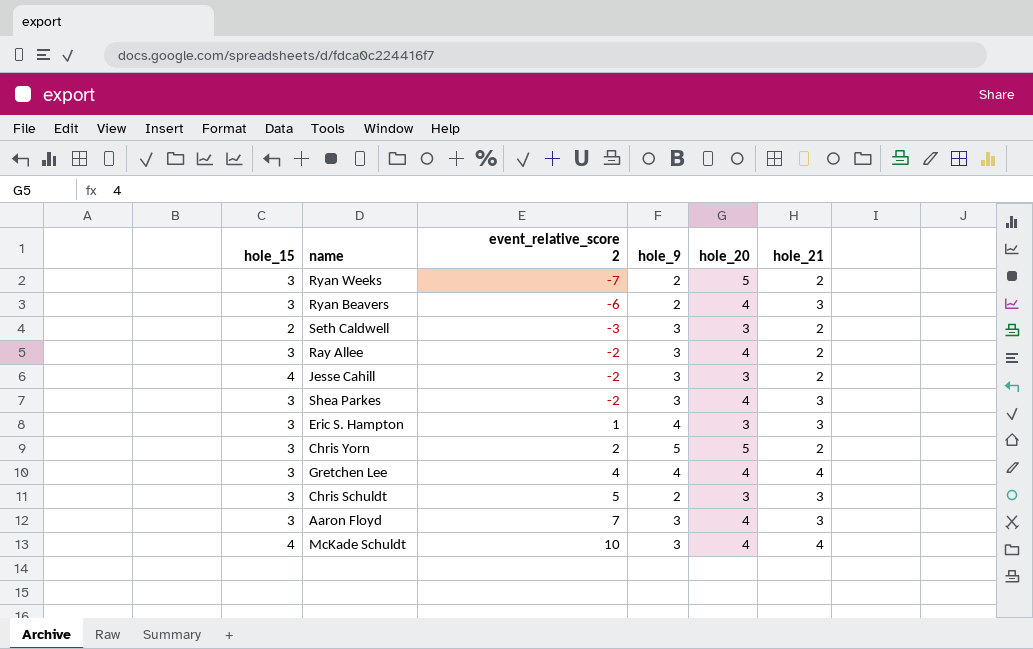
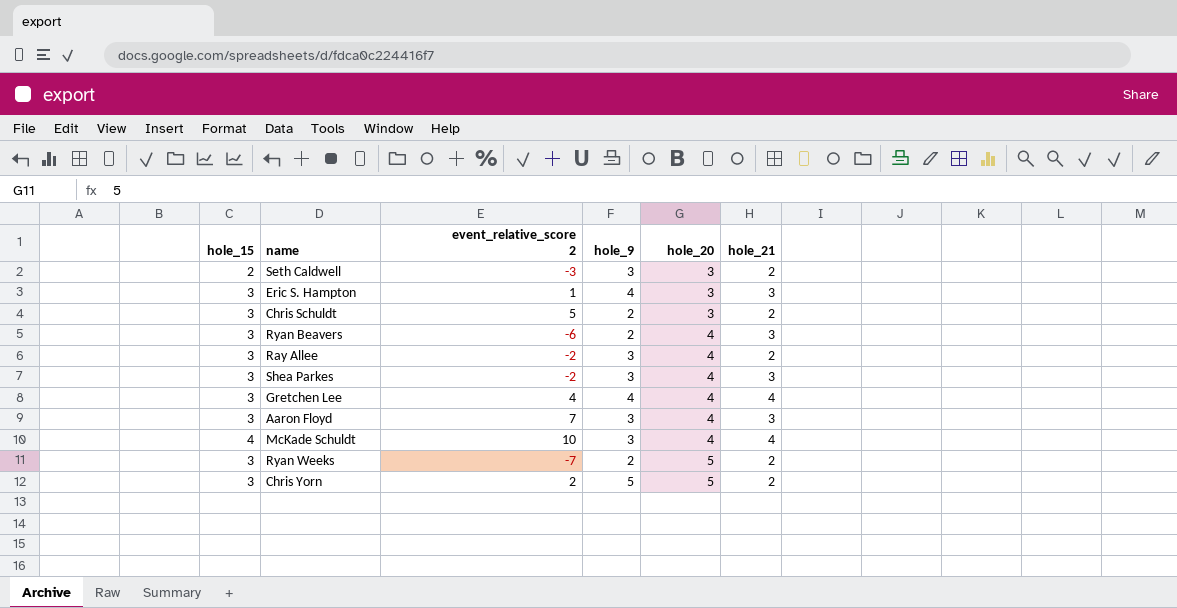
row order: event_relative_score 2 ascending -> hole_20 ascending
row Jesse Cahill: 4 | -2 | 3 | 3 | 2 -> none
Chris Schuldt | hole_21: 3 -> 2

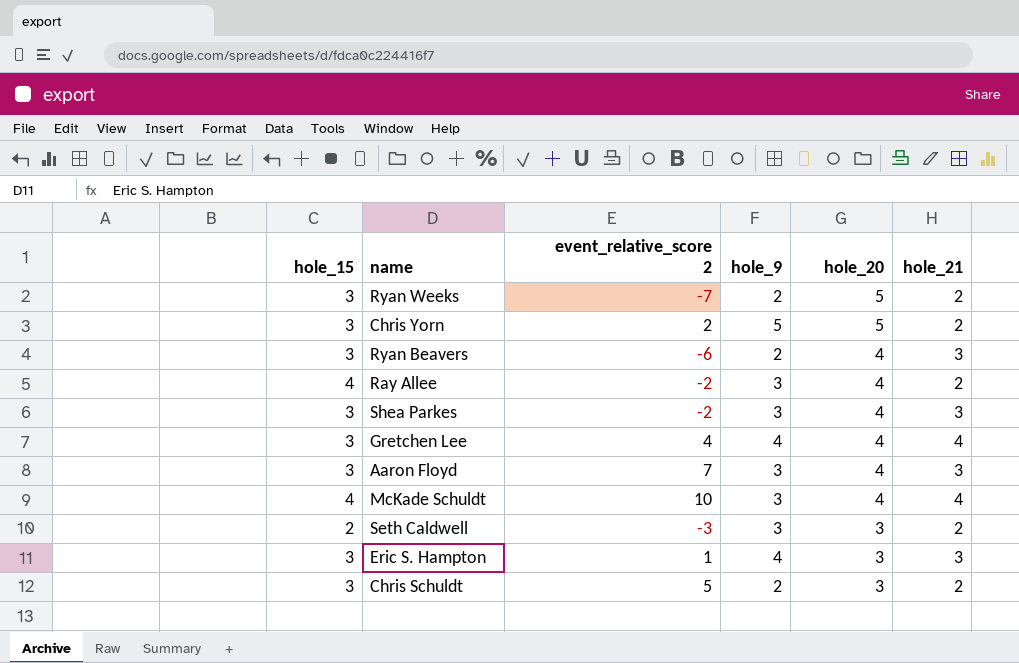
row order: hole_20 ascending -> hole_20 descending
Ray Allee | hole_15: 3 -> 4

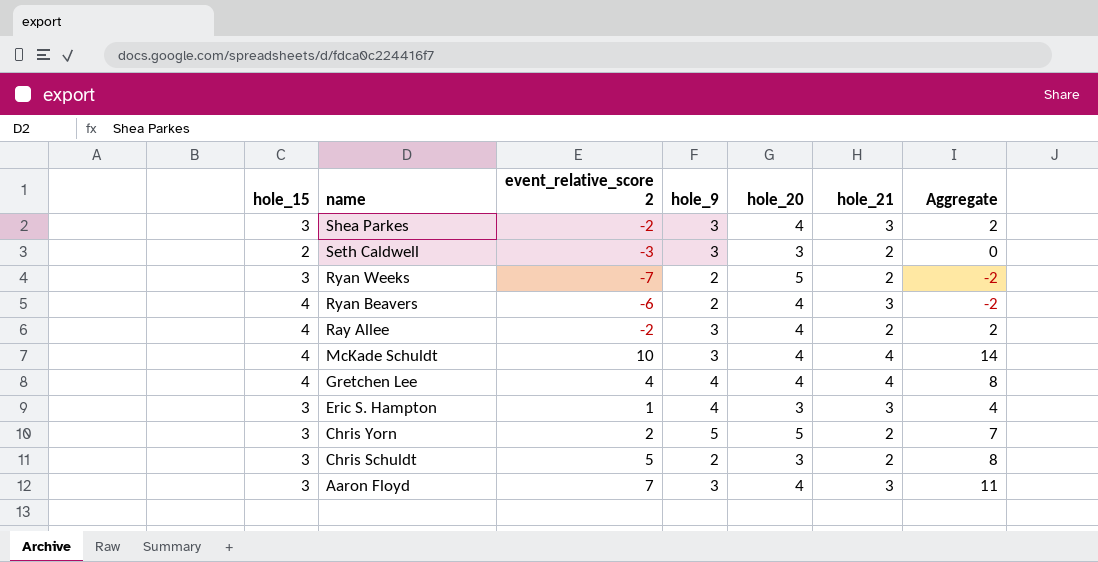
row order: hole_20 descending -> name descending
column Aggregate | formula: none -> [event_relative_score 2] + [hole_20]
Ryan Beavers | hole_15: 3 -> 4
Gretchen Lee | hole_15: 3 -> 4

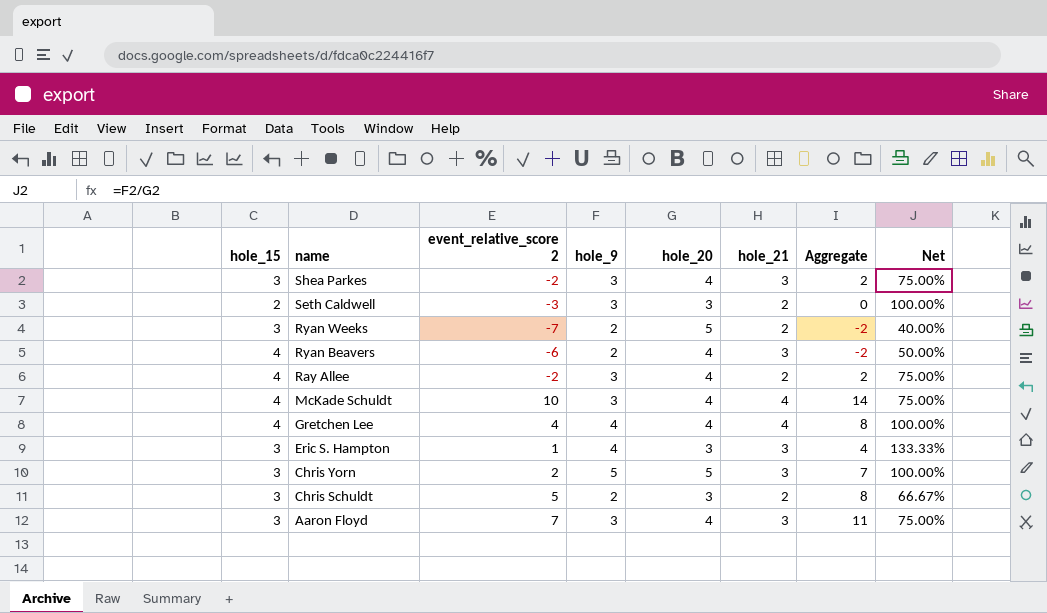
column Net | formula: none -> [hole_9] / [hole_20]
Chris Yorn | hole_21: 2 -> 3

